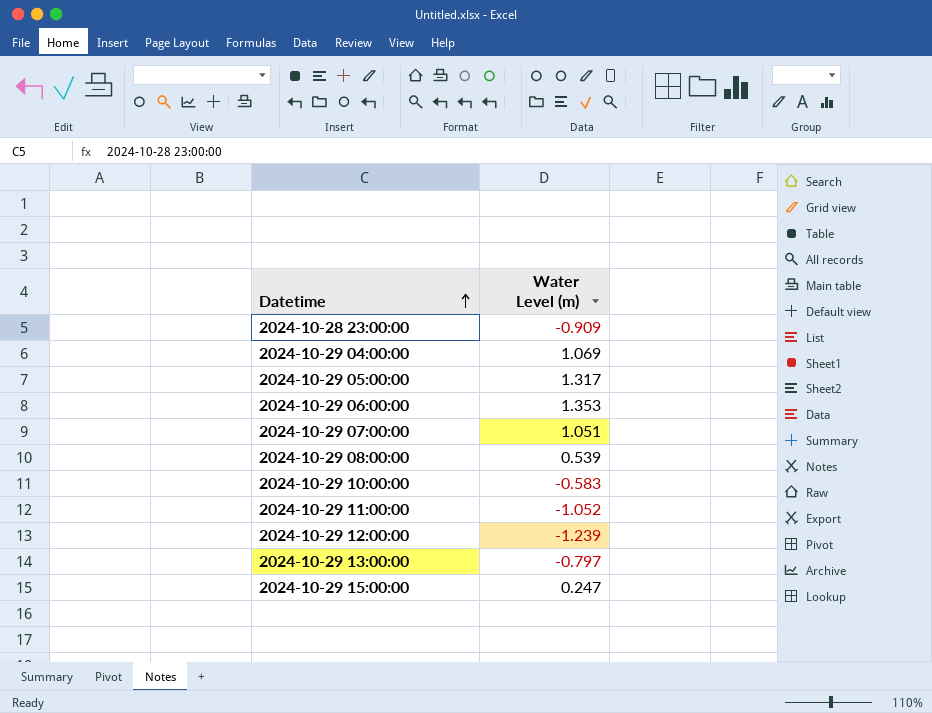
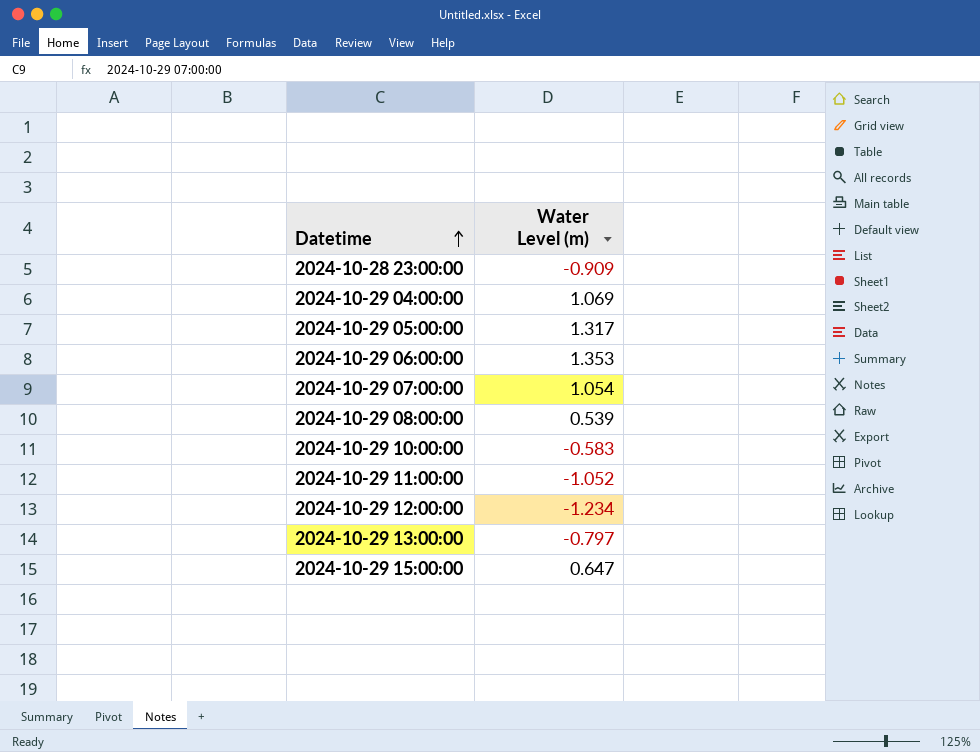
2024-10-29 07:00:00 | Water Level (m): 1.051 -> 1.054
2024-10-29 12:00:00 | Water Level (m): -1.239 -> -1.234
2024-10-29 15:00:00 | Water Level (m): 0.247 -> 0.647

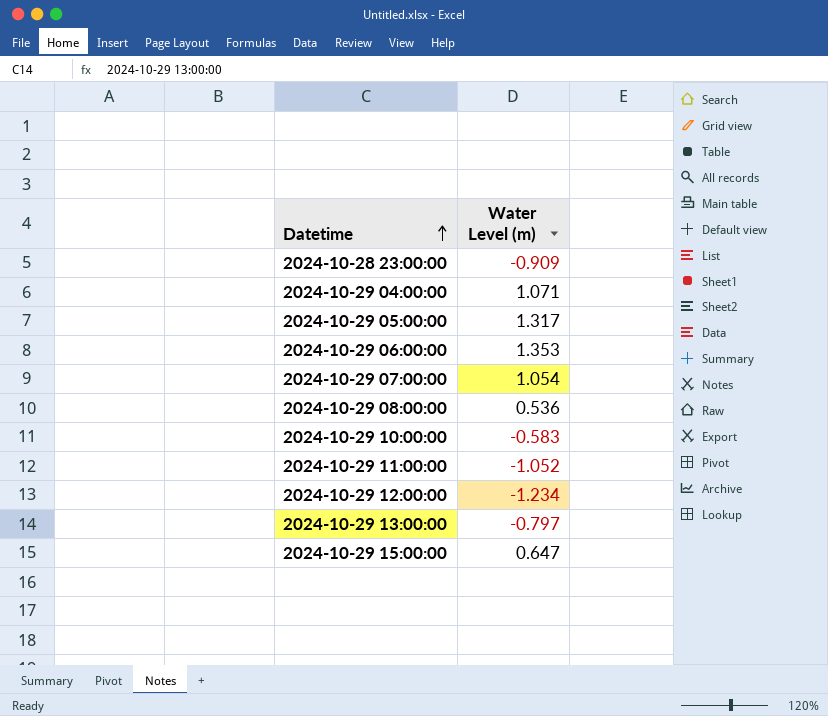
2024-10-29 04:00:00 | Water Level (m): 1.069 -> 1.071
2024-10-29 08:00:00 | Water Level (m): 0.539 -> 0.536

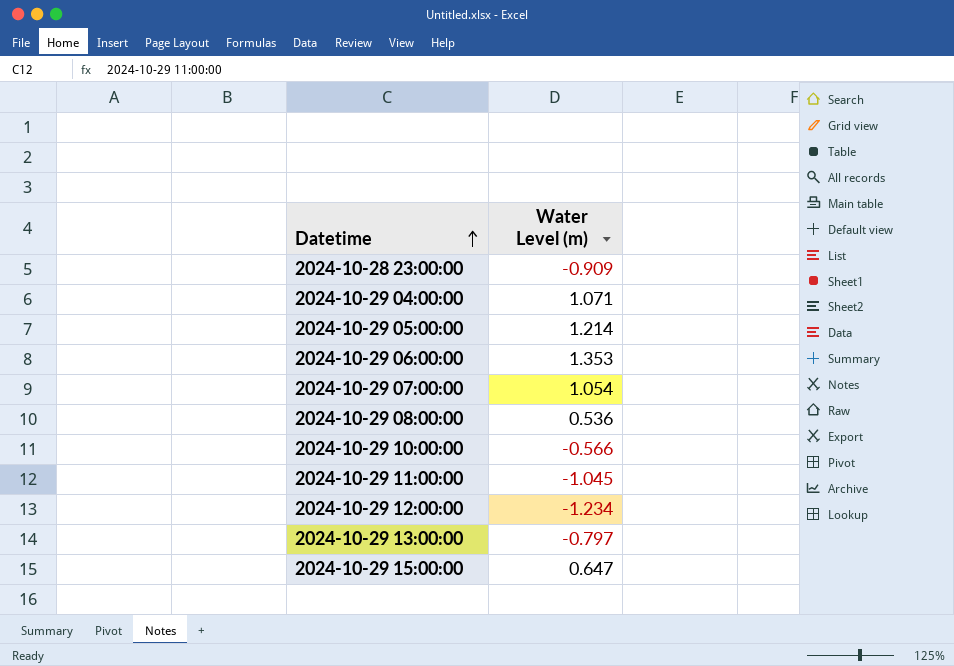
2024-10-29 05:00:00 | Water Level (m): 1.317 -> 1.214
2024-10-29 10:00:00 | Water Level (m): -0.583 -> -0.566
2024-10-29 11:00:00 | Water Level (m): -1.052 -> -1.045

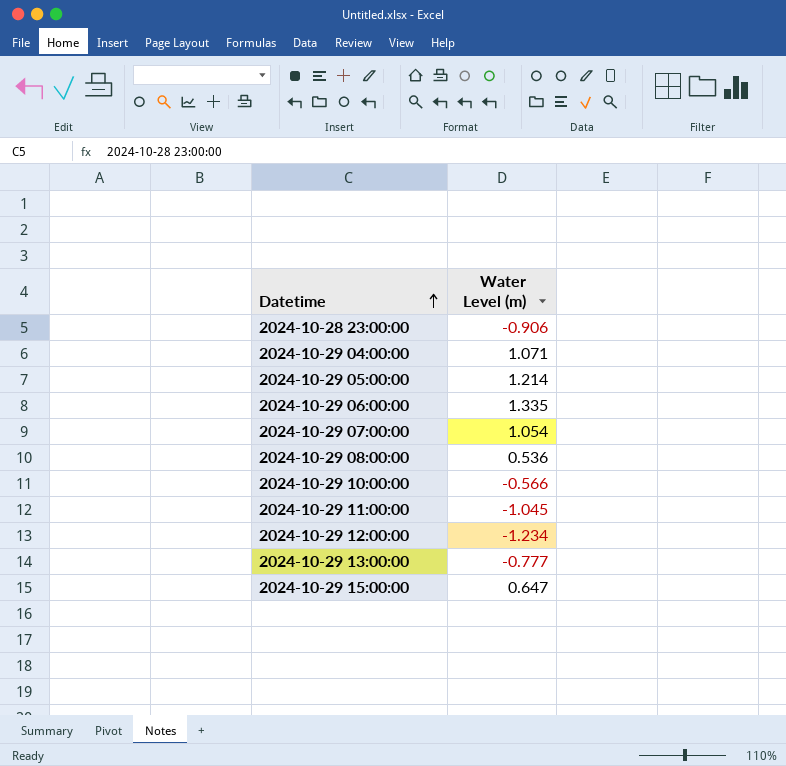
2024-10-28 23:00:00 | Water Level (m): -0.909 -> -0.906
2024-10-29 06:00:00 | Water Level (m): 1.353 -> 1.335
2024-10-29 13:00:00 | Water Level (m): -0.797 -> -0.777

